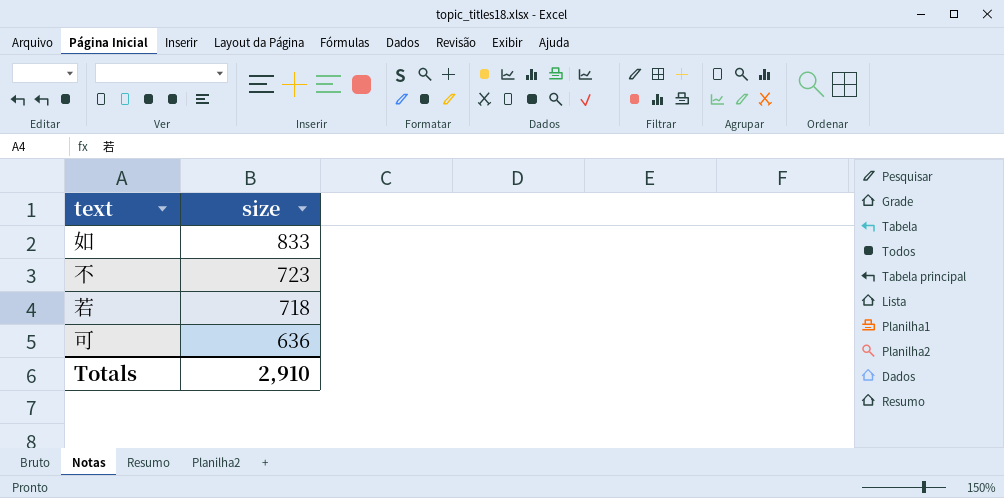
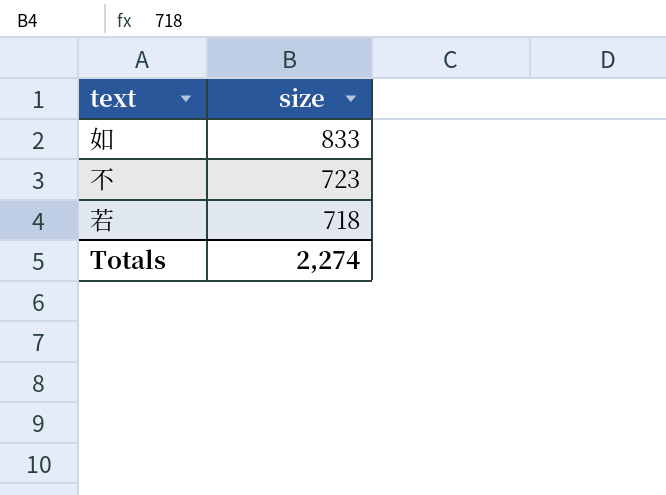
row 可: 636 -> none
Totals | size: 2,910 -> 2,274

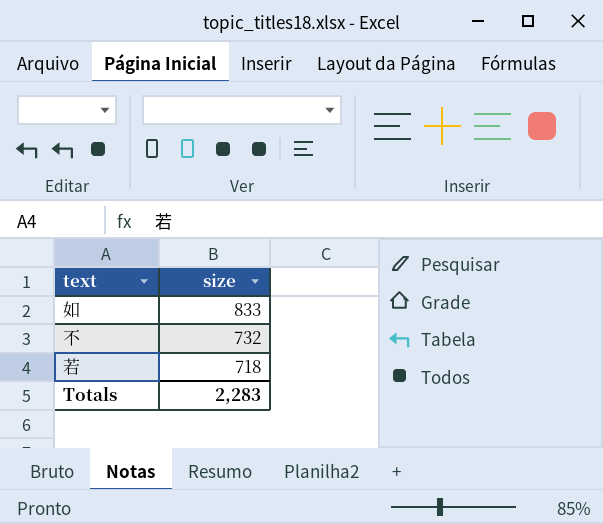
不 | size: 723 -> 732
Totals | size: 2,274 -> 2,283

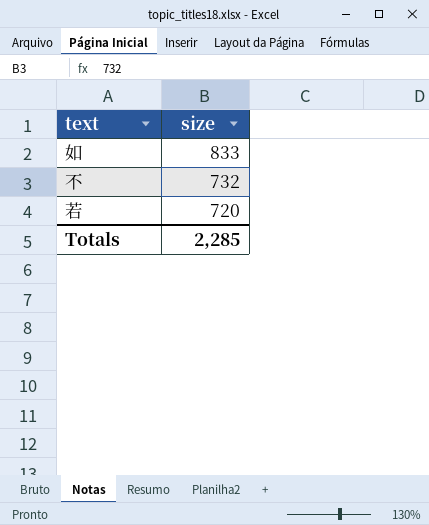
若 | size: 718 -> 720
Totals | size: 2,283 -> 2,285

